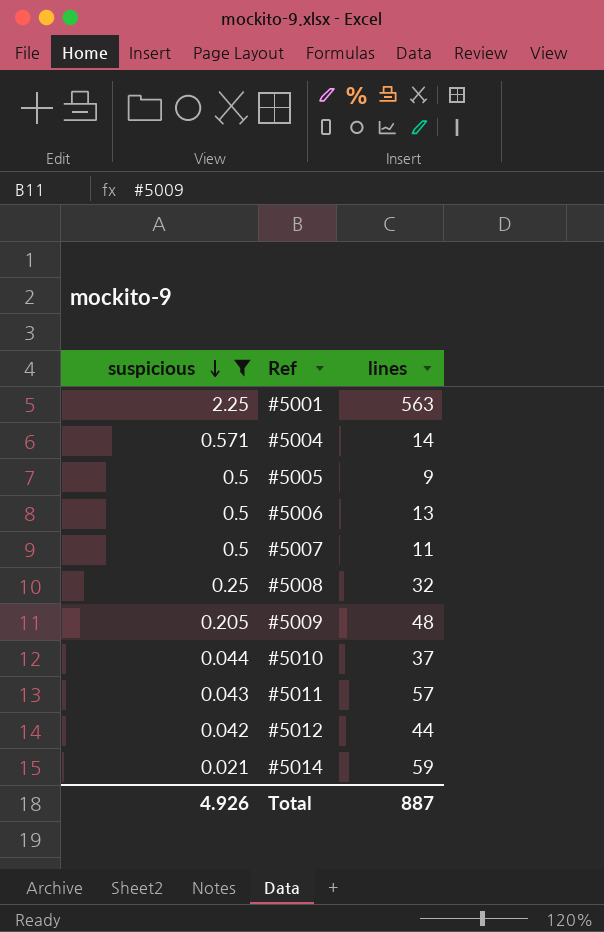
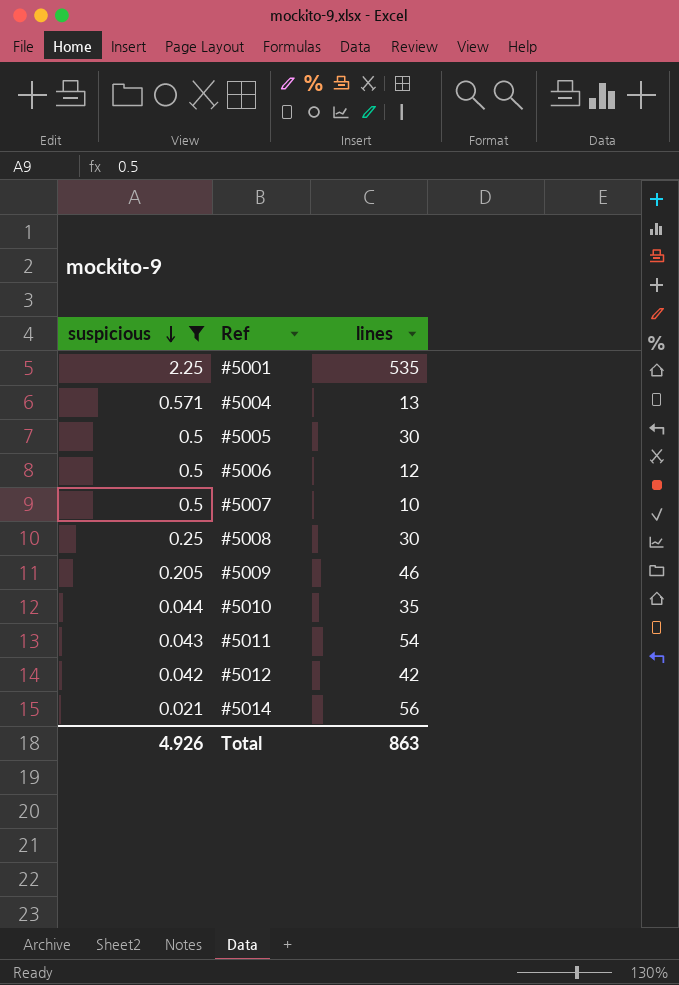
#5001 | lines: 563 -> 535
#5004 | lines: 14 -> 13
#5005 | lines: 9 -> 30
#5006 | lines: 13 -> 12
#5007 | lines: 11 -> 10
#5008 | lines: 32 -> 30
#5009 | lines: 48 -> 46
#5010 | lines: 37 -> 35
#5011 | lines: 57 -> 54
#5012 | lines: 44 -> 42
#5014 | lines: 59 -> 56
Total | lines: 887 -> 863

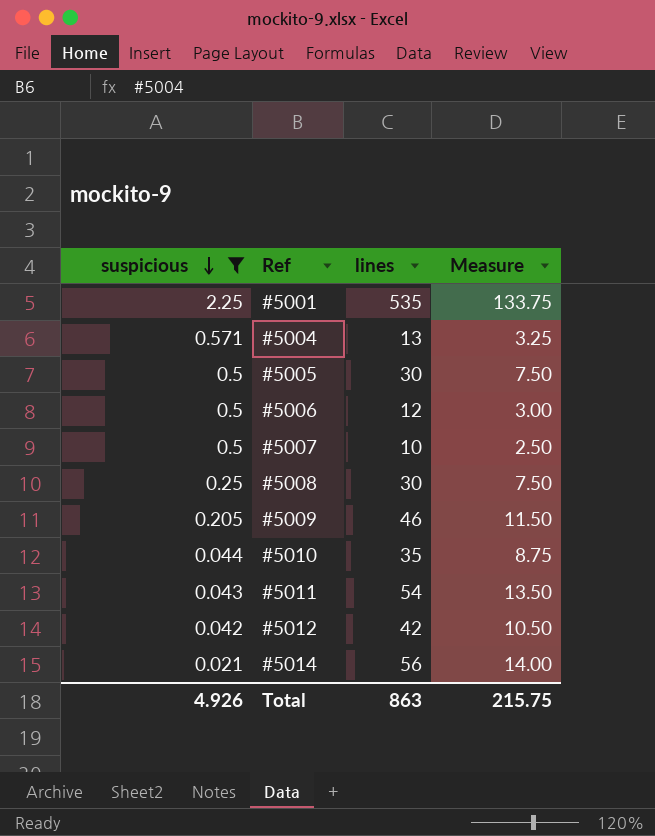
column Measure | formula: none -> [lines] * 0.25

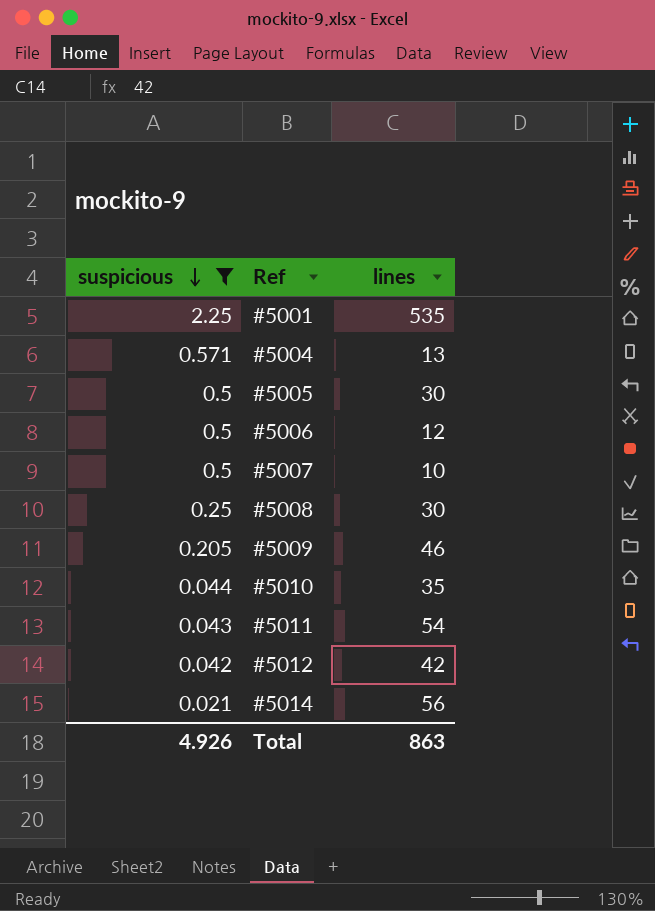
column Measure | formula: [lines] * 0.25 -> none

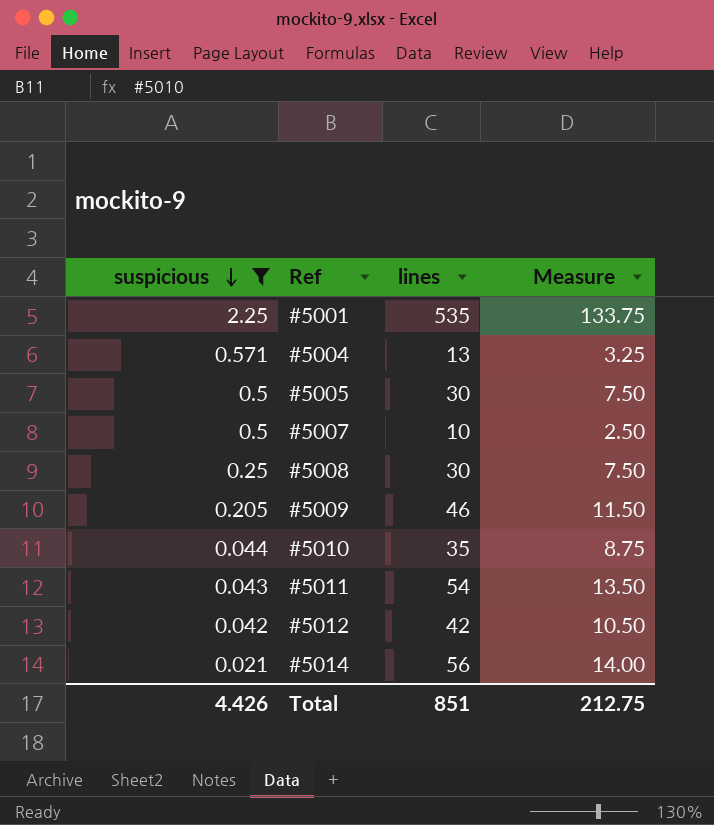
column Measure | formula: none -> [lines] * 0.25
row #5006: 0.5 | 12 -> none
Total | suspicious: 4.926 -> 4.426
Total | lines: 863 -> 851

